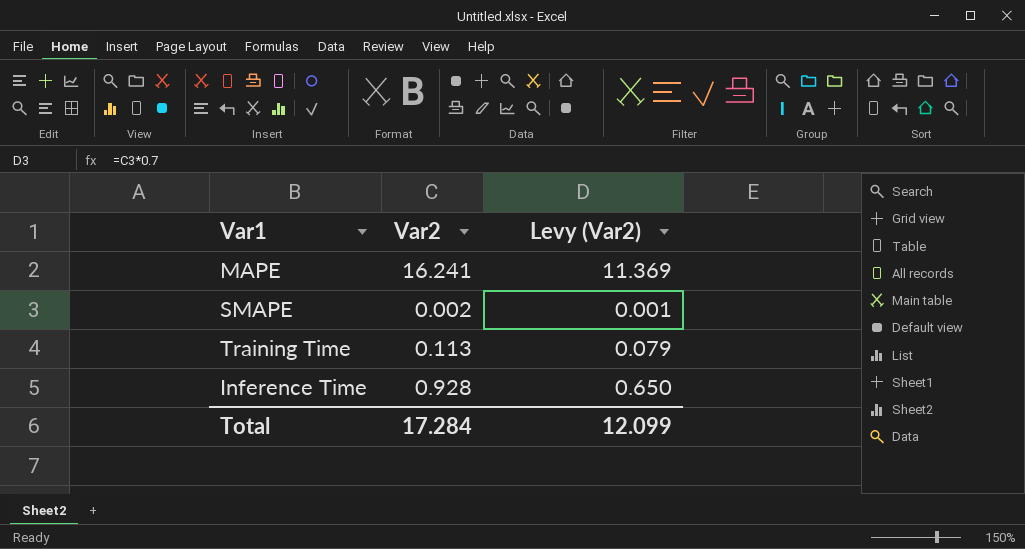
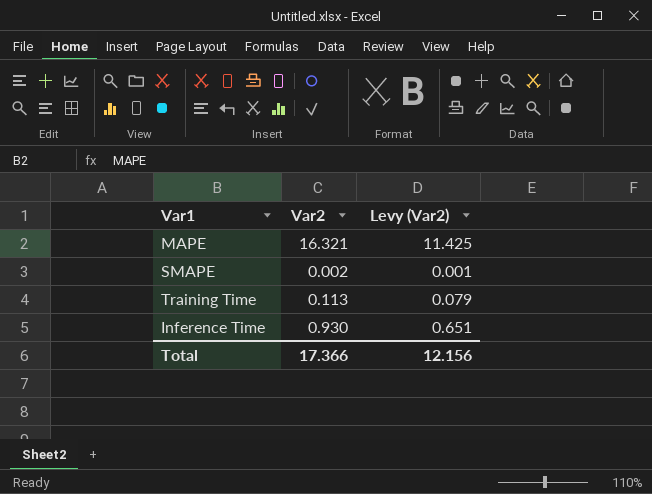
MAPE | Var2: 16.241 -> 16.321
MAPE | Levy (Var2): 11.369 -> 11.425
Inference Time | Var2: 0.928 -> 0.930
Inference Time | Levy (Var2): 0.650 -> 0.651
Total | Var2: 17.284 -> 17.366
Total | Levy (Var2): 12.099 -> 12.156

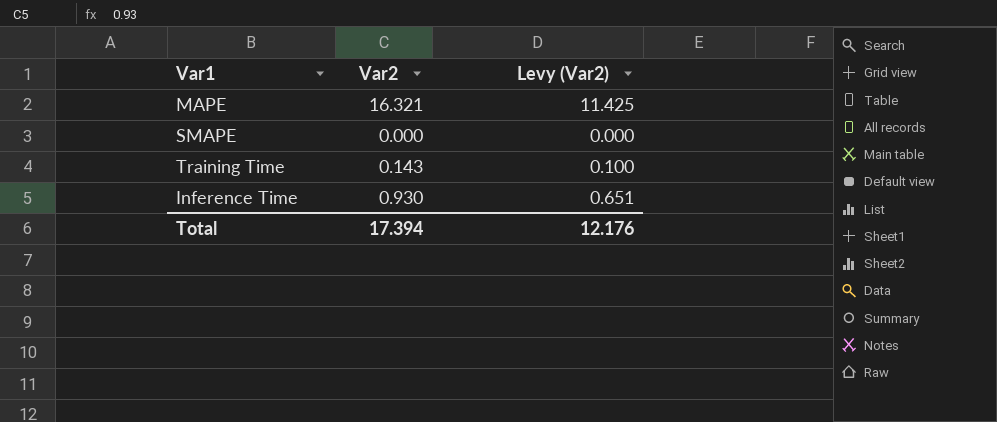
SMAPE | Var2: 0.002 -> 0.000
SMAPE | Levy (Var2): 0.001 -> 0.000
Training Time | Var2: 0.113 -> 0.143
Training Time | Levy (Var2): 0.079 -> 0.100
Total | Var2: 17.366 -> 17.394
Total | Levy (Var2): 12.156 -> 12.176

